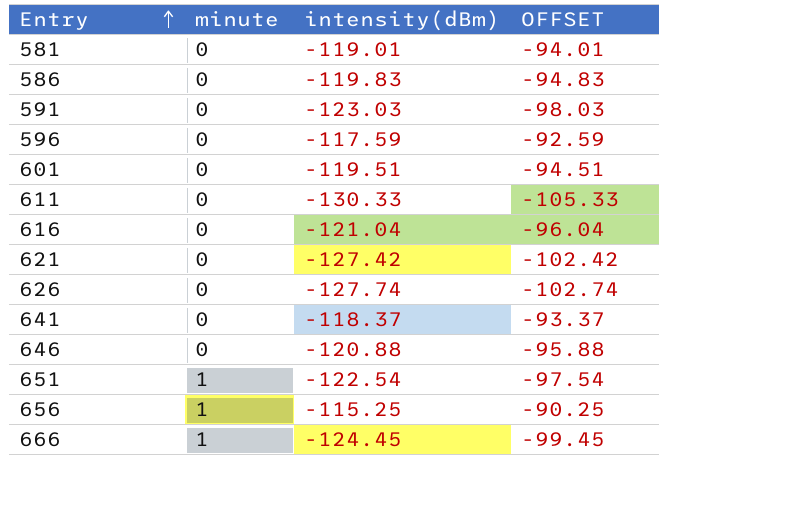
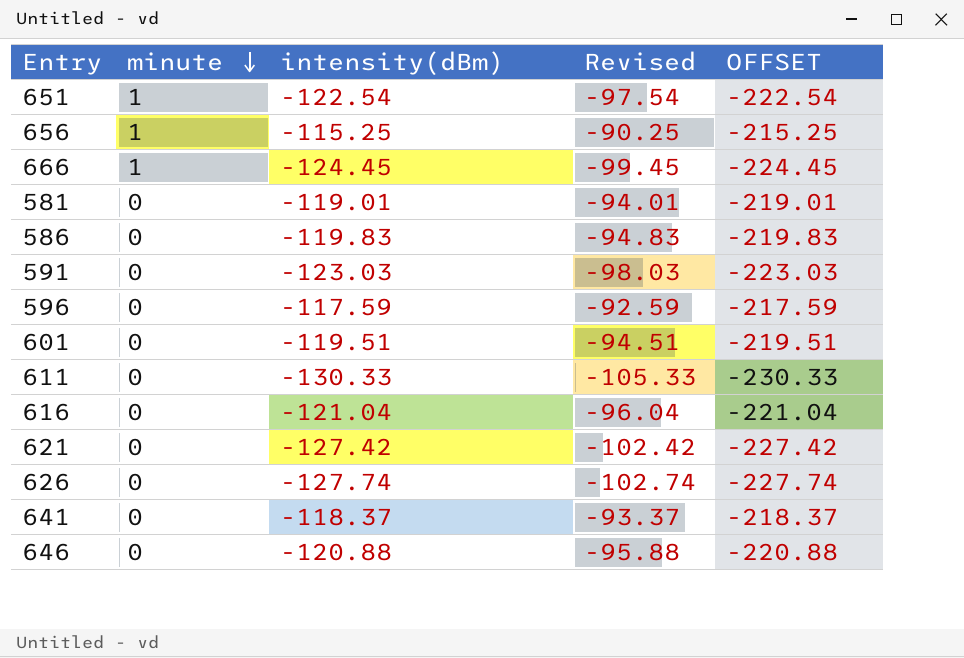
row order: Entry ascending -> minute descending
column Revised | formula: none -> [intensity(dBm)] + 25
column OFFSET | formula: [intensity(dBm)] + 25 -> [intensity(dBm)] - 100

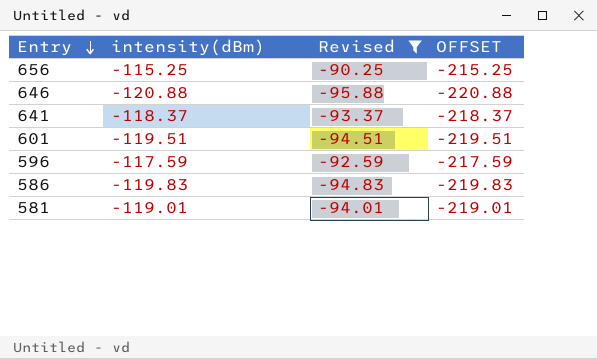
filter: none -> Revised >= -95.88
row order: minute descending -> Entry descending
column minute | position: 2 -> none

